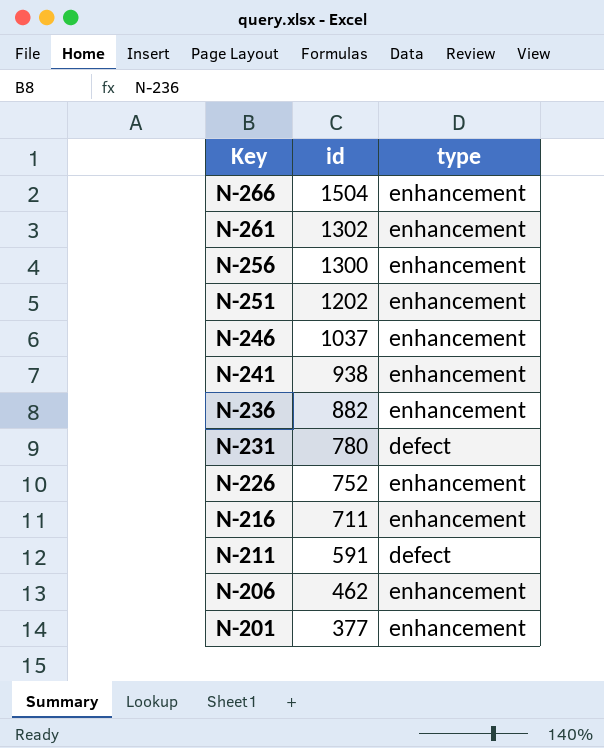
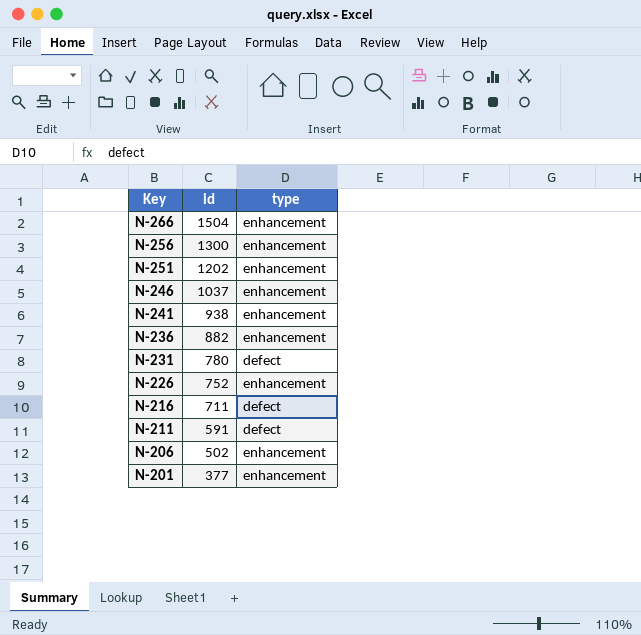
row N-261: 1302 | enhancement -> none
N-216 | type: enhancement -> defect
N-206 | id: 462 -> 502

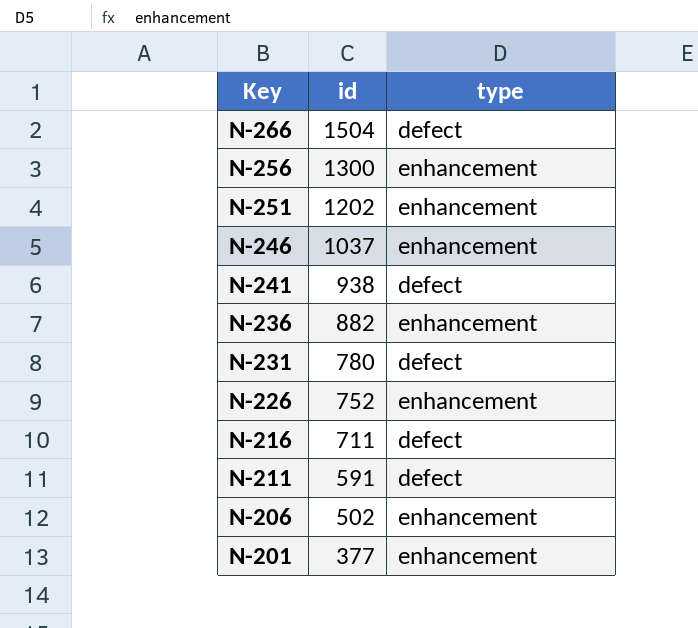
N-266 | type: enhancement -> defect
N-241 | type: enhancement -> defect

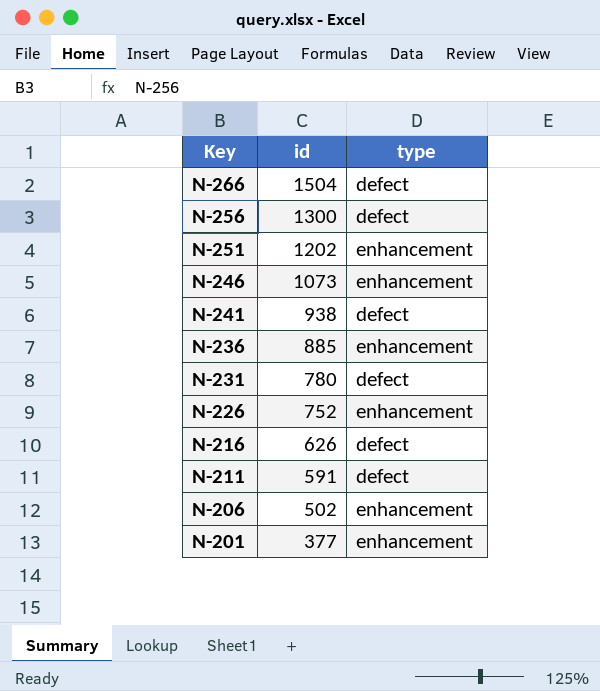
N-256 | type: enhancement -> defect
N-246 | id: 1037 -> 1073
N-236 | id: 882 -> 885
N-216 | id: 711 -> 626

